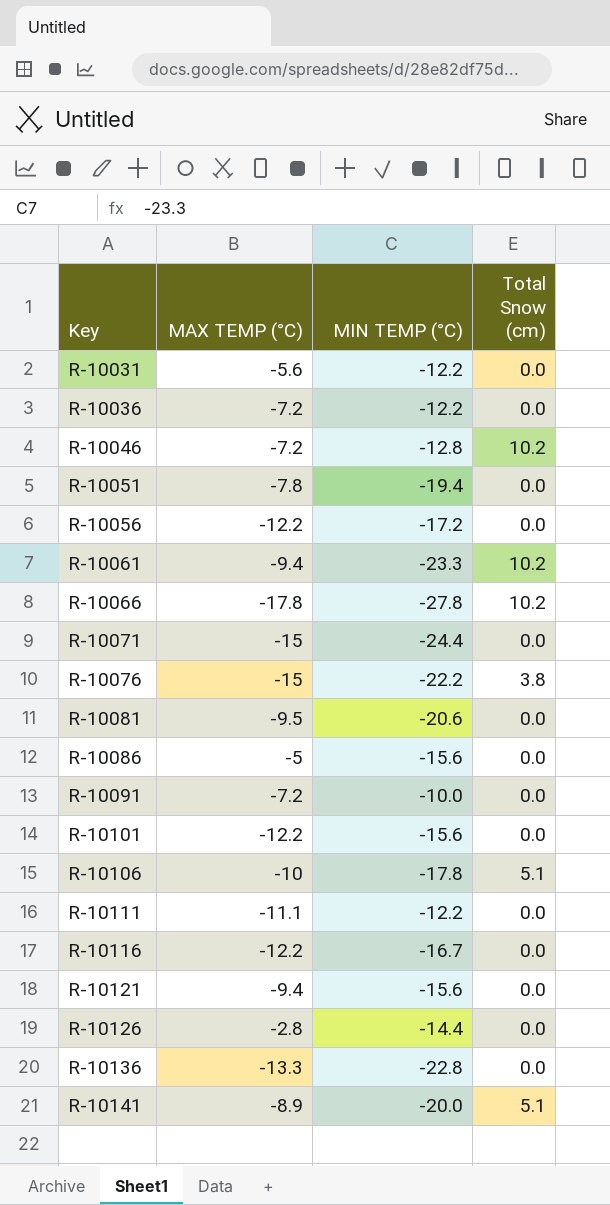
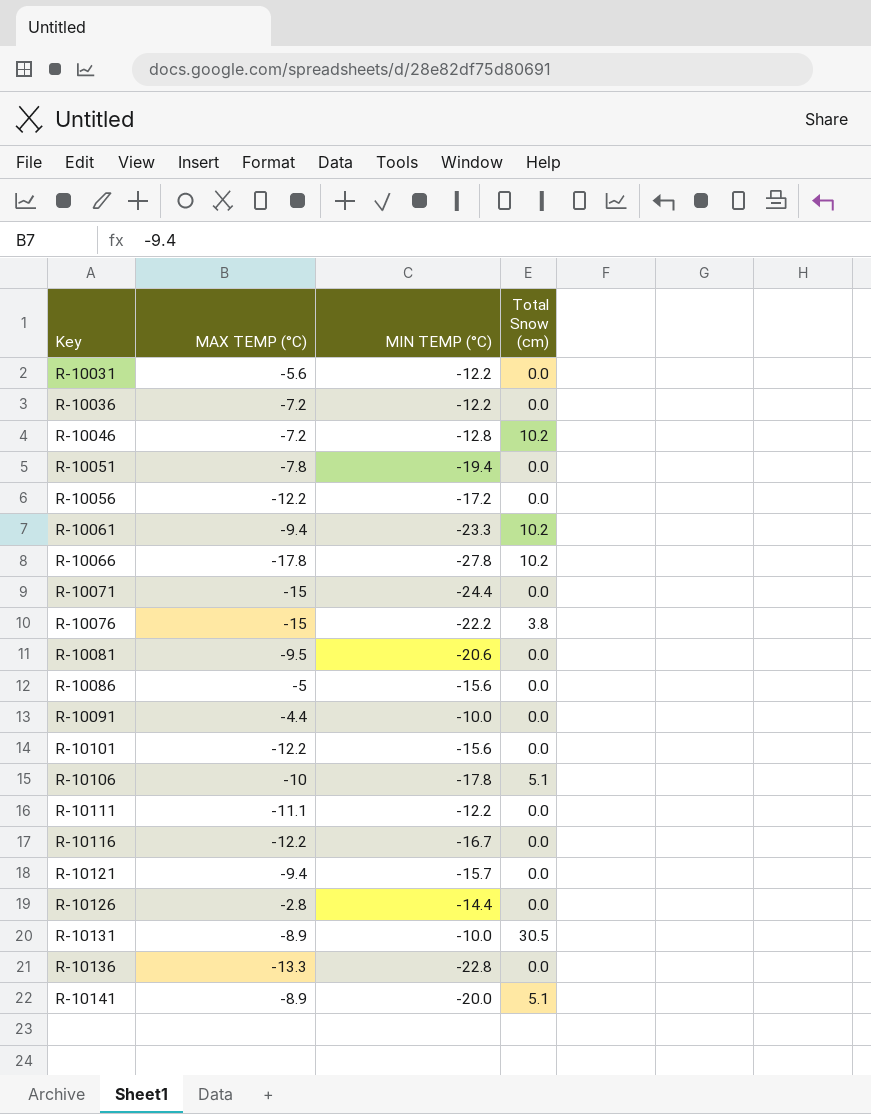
R-10091 | MAX TEMP (°C): -7.2 -> -4.4
R-10121 | MIN TEMP (°C): -15.6 -> -15.7
row R-10131: none -> -8.9 | -10.0 | 30.5

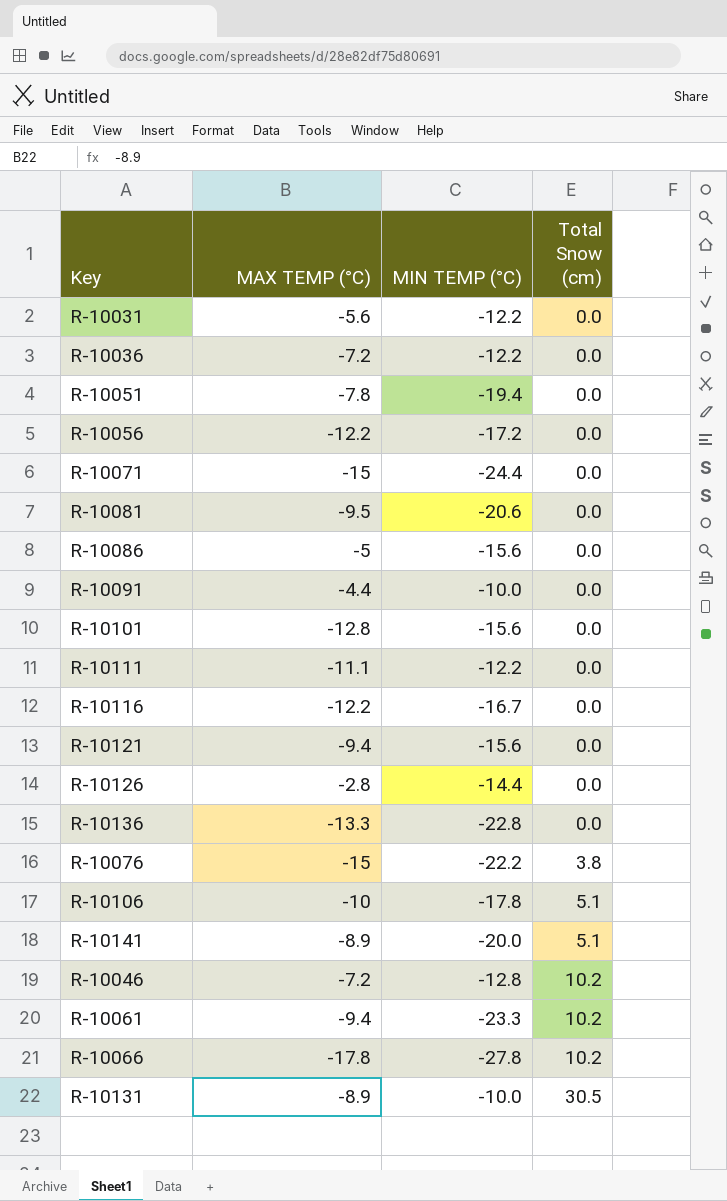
row order: Key ascending -> Total Snow (cm) ascending
R-10101 | MAX TEMP (°C): -12.2 -> -12.8
R-10121 | MIN TEMP (°C): -15.7 -> -15.6

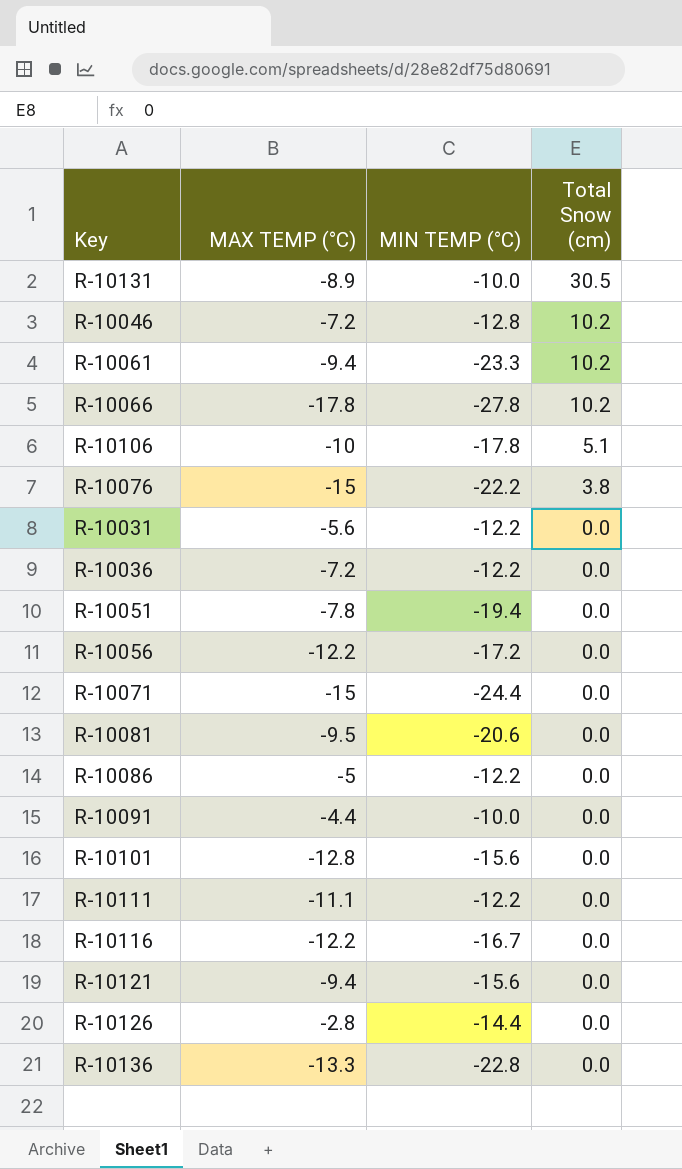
row order: Total Snow (cm) ascending -> Total Snow (cm) descending
row R-10141: -8.9 | -20.0 | 5.1 -> none
R-10086 | MIN TEMP (°C): -15.6 -> -12.2

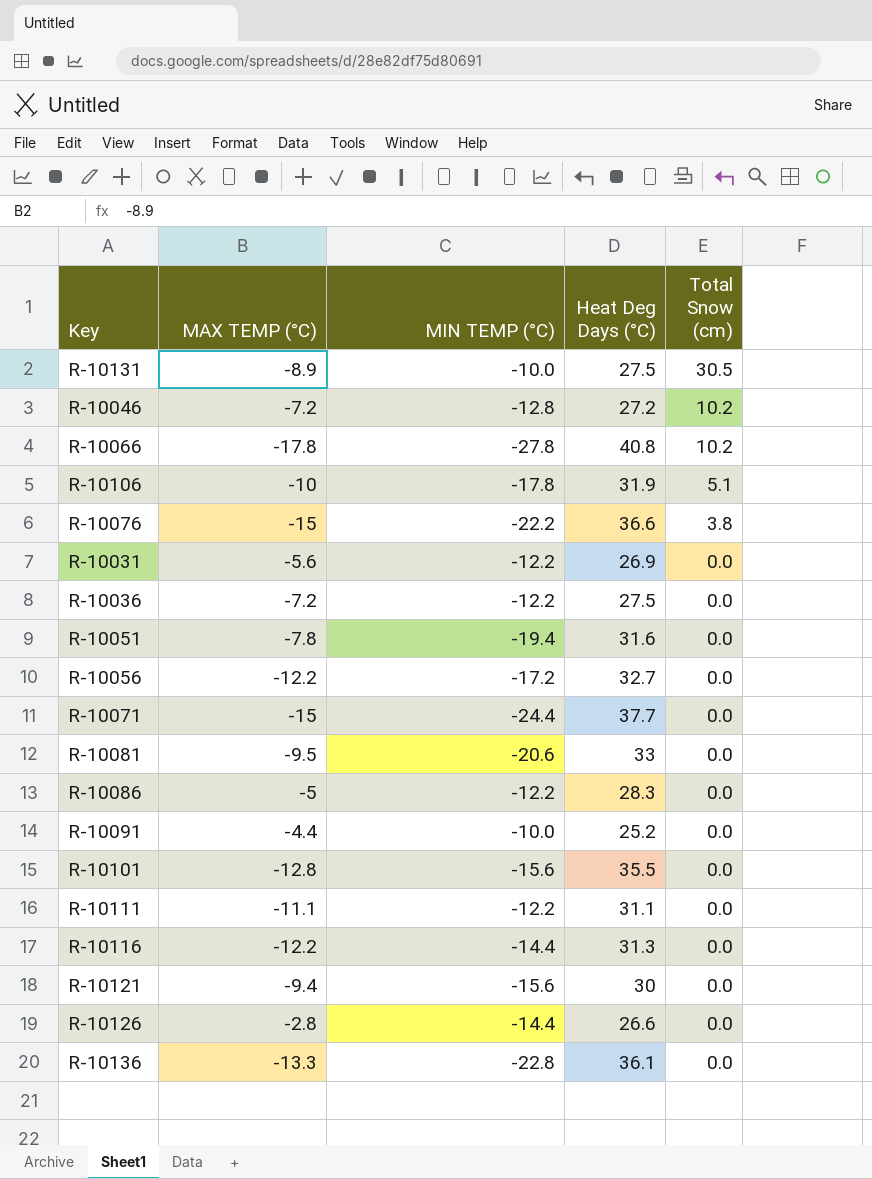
column Heat Deg Days (°C) | position: none -> 4
row R-10061: -9.4 | -23.3 | 10.2 -> none
R-10116 | MIN TEMP (°C): -16.7 -> -14.4

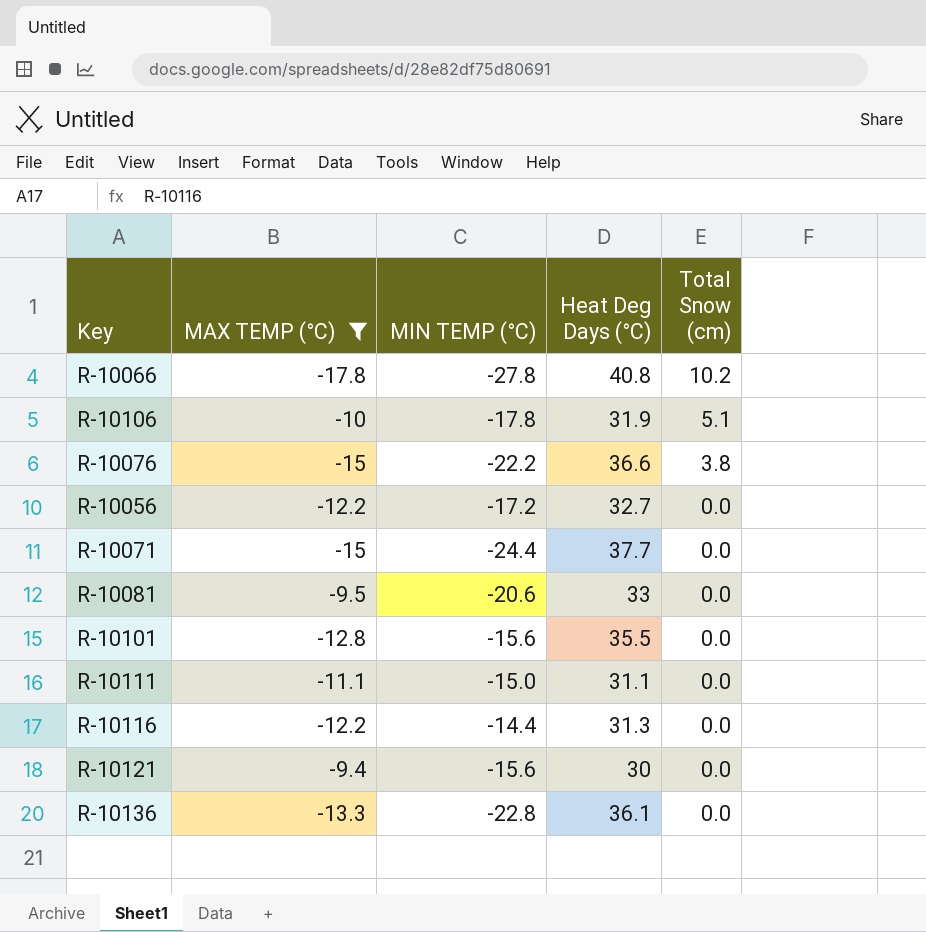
filter: none -> MAX TEMP (°C) <= -9.4
R-10111 | MIN TEMP (°C): -12.2 -> -15.0

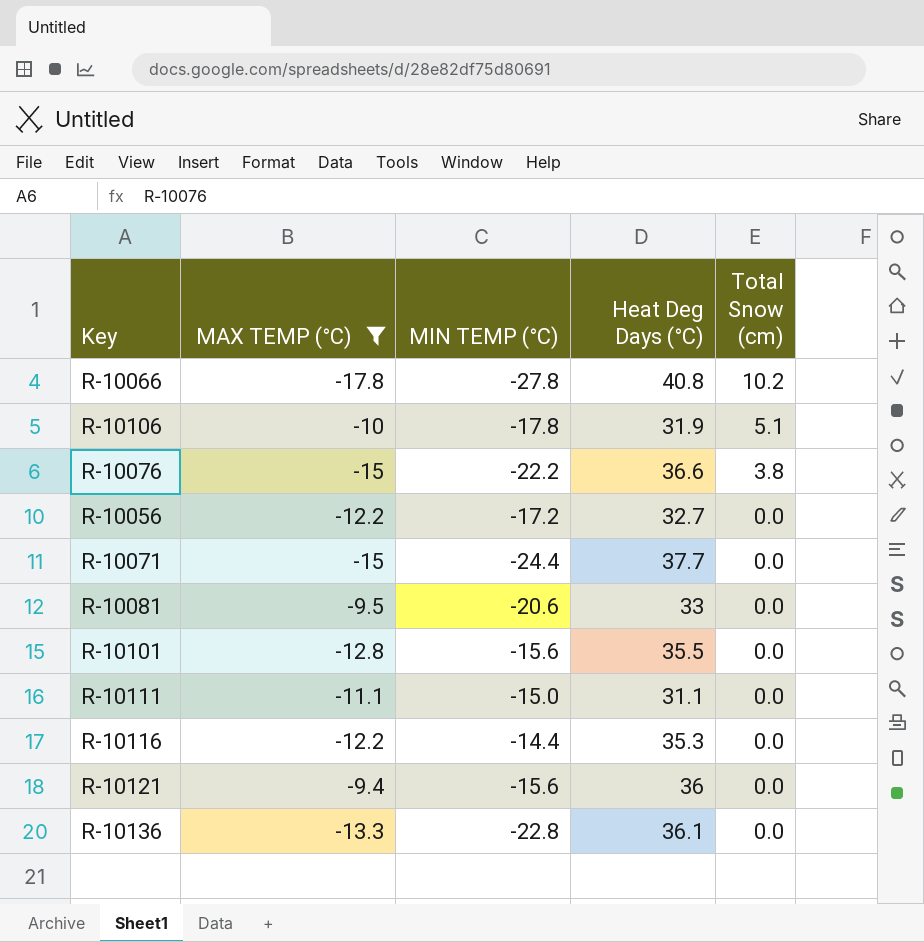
R-10116 | Heat Deg Days (°C): 31.3 -> 35.3
R-10121 | Heat Deg Days (°C): 30 -> 36

